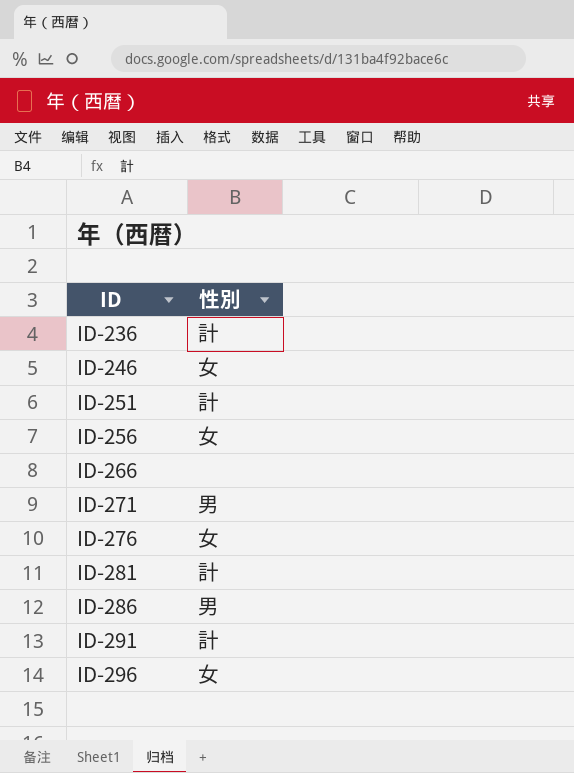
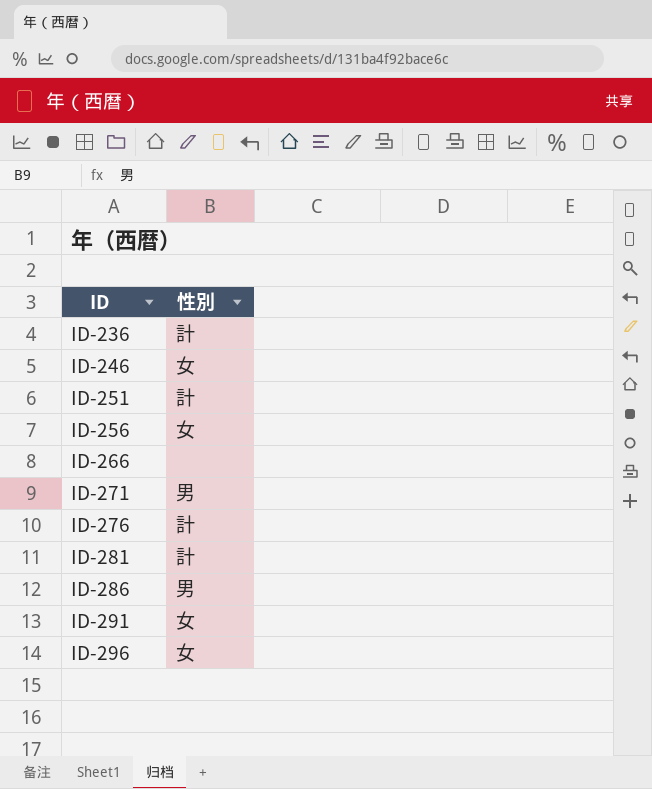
ID-276 | 性別: 女 -> 計
ID-291 | 性別: 計 -> 女

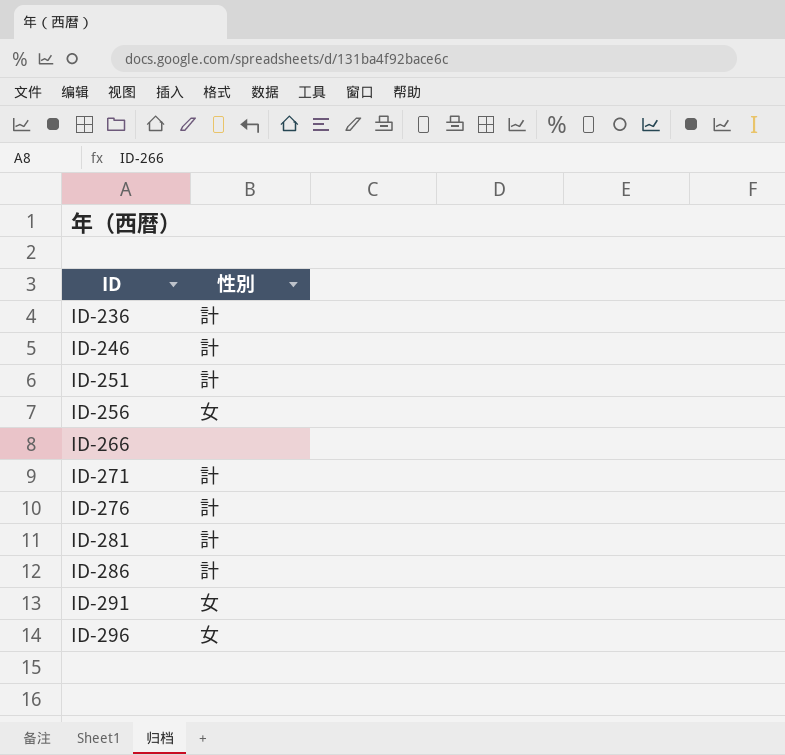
ID-246 | 性別: 女 -> 計
ID-271 | 性別: 男 -> 計
ID-286 | 性別: 男 -> 計

